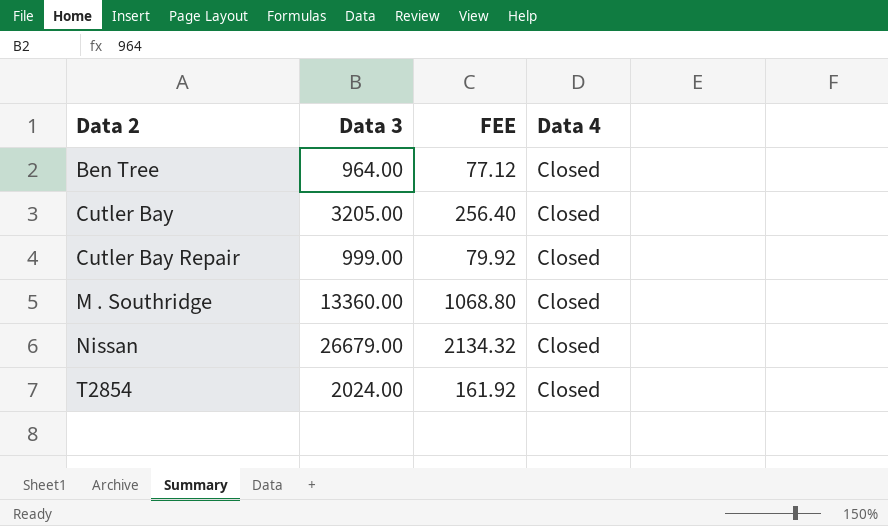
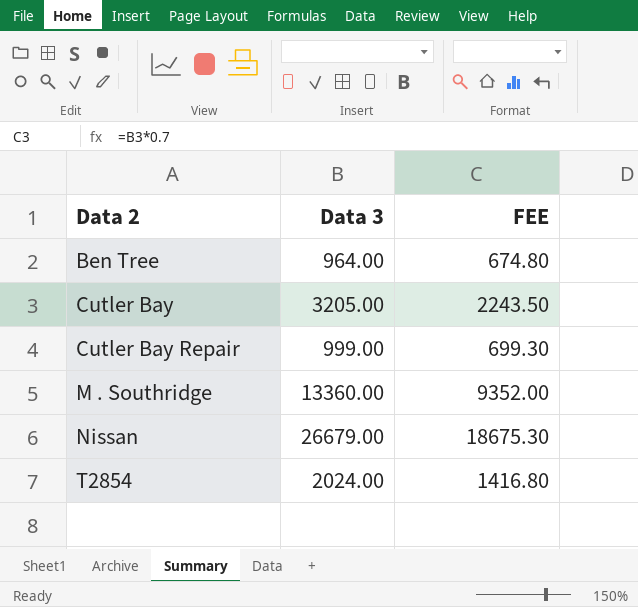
column Data 4 | position: 4 -> none
column FEE | formula: [Data 3] * 0.08 -> [Data 3] * 0.7

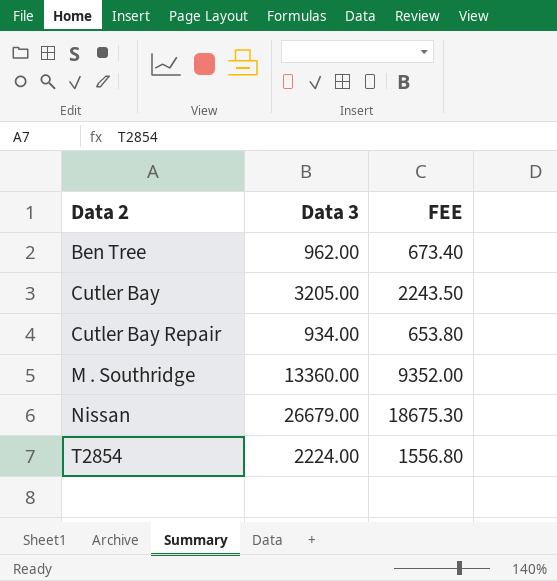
Ben Tree | Data 3: 964.00 -> 962.00
Ben Tree | FEE: 674.80 -> 673.40
Cutler Bay Repair | Data 3: 999.00 -> 934.00
Cutler Bay Repair | FEE: 699.30 -> 653.80
T2854 | Data 3: 2024.00 -> 2224.00
T2854 | FEE: 1416.80 -> 1556.80

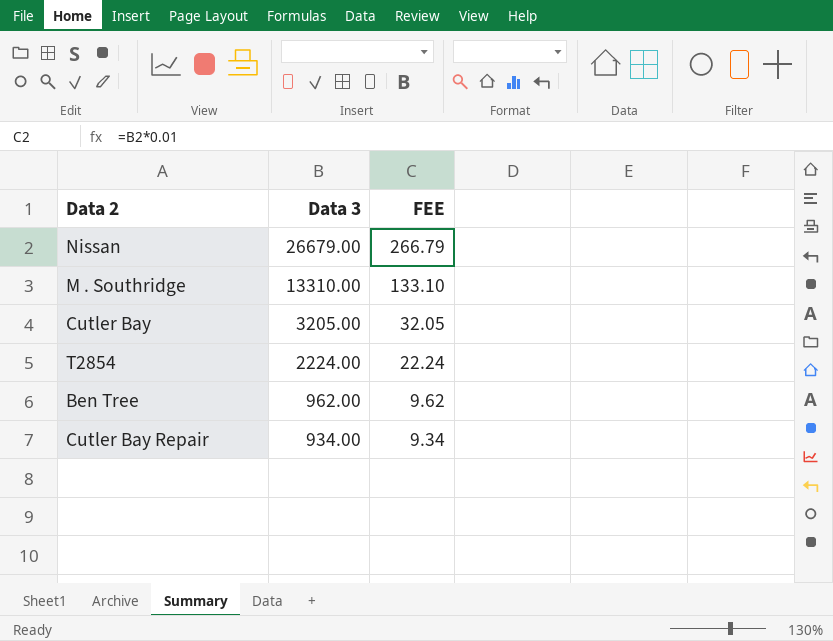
row order: Data 2 ascending -> Data 3 descending
column FEE | formula: [Data 3] * 0.7 -> [Data 3] * 0.01
M . Southridge | Data 3: 13360.00 -> 13310.00

